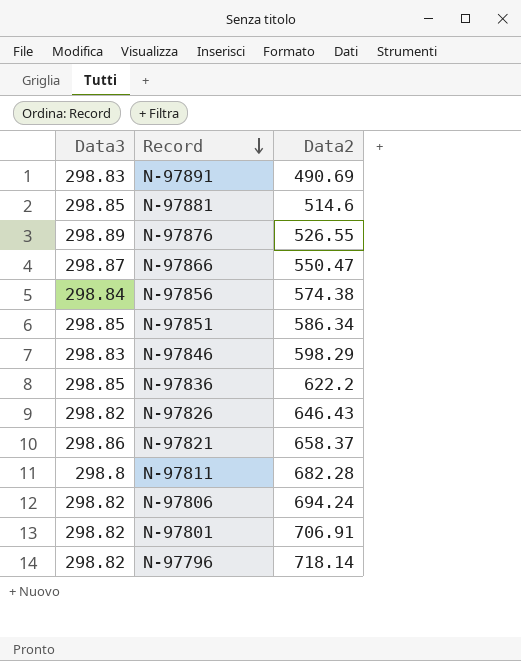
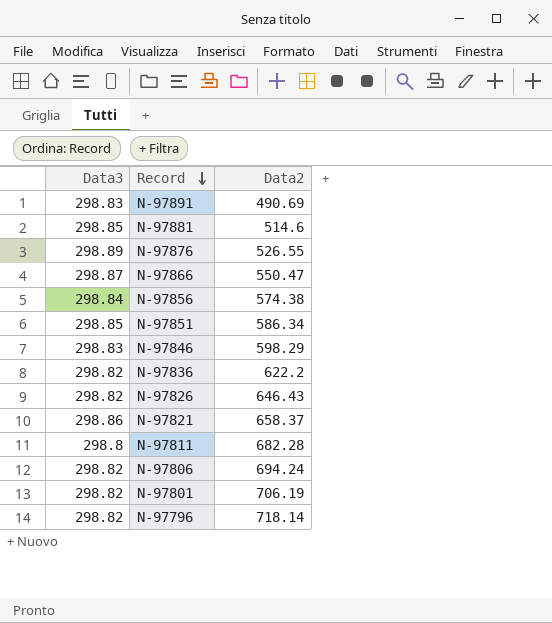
N-97836 | Data3: 298.85 -> 298.82
N-97801 | Data2: 706.91 -> 706.19

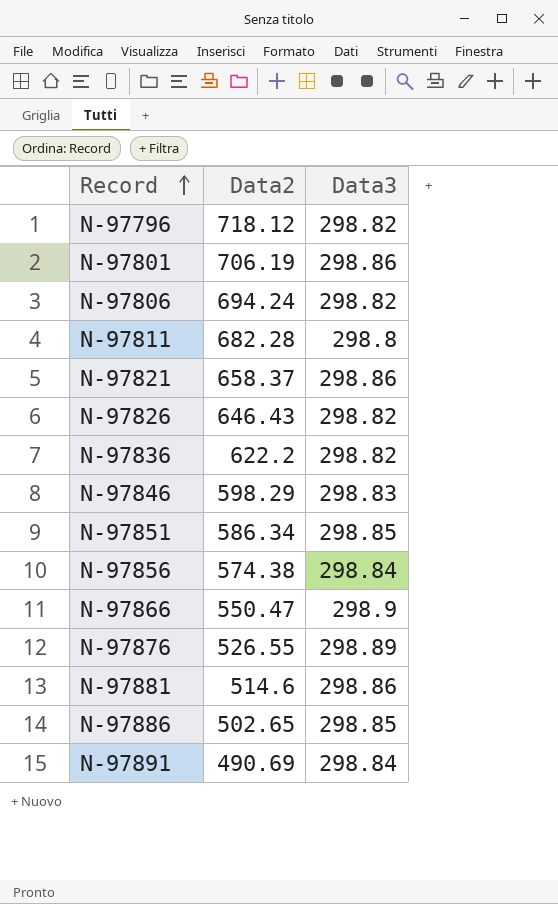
row order: Record descending -> Record ascending
column Data3 | position: 1 -> 3
N-97796 | Data2: 718.14 -> 718.12
N-97801 | Data3: 298.82 -> 298.86
N-97866 | Data3: 298.87 -> 298.9
N-97881 | Data3: 298.85 -> 298.86
row N-97886: none -> 502.65 | 298.85
N-97891 | Data3: 298.83 -> 298.84

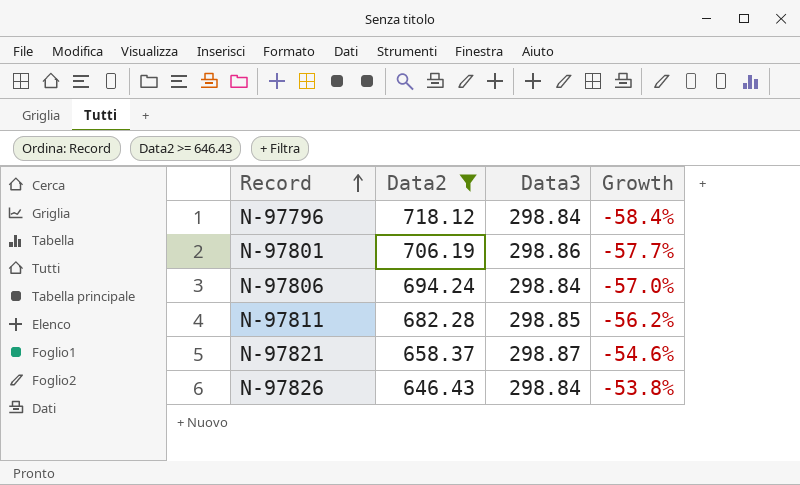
filter: none -> Data2 >= 646.43
column Growth | formula: none -> ([Data3] - [Data2]) / [Data2]
N-97796 | Data3: 298.82 -> 298.84
N-97806 | Data3: 298.82 -> 298.84
N-97811 | Data3: 298.8 -> 298.85
N-97821 | Data3: 298.86 -> 298.87
N-97826 | Data3: 298.82 -> 298.84

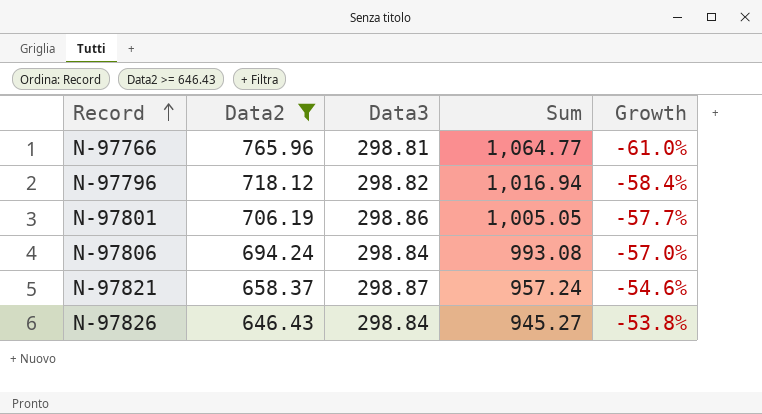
column Sum | formula: none -> [Data2] + [Data3]
row N-97811: 682.28 | 298.85 | -56.2% -> none
row N-97766: none -> 765.96 | 298.81 | 1,064.77 | -61.0%
N-97796 | Data3: 298.84 -> 298.82

